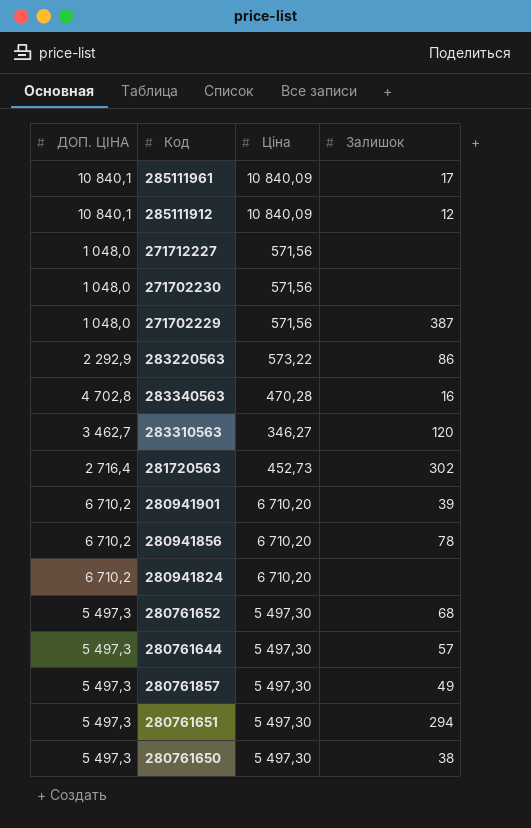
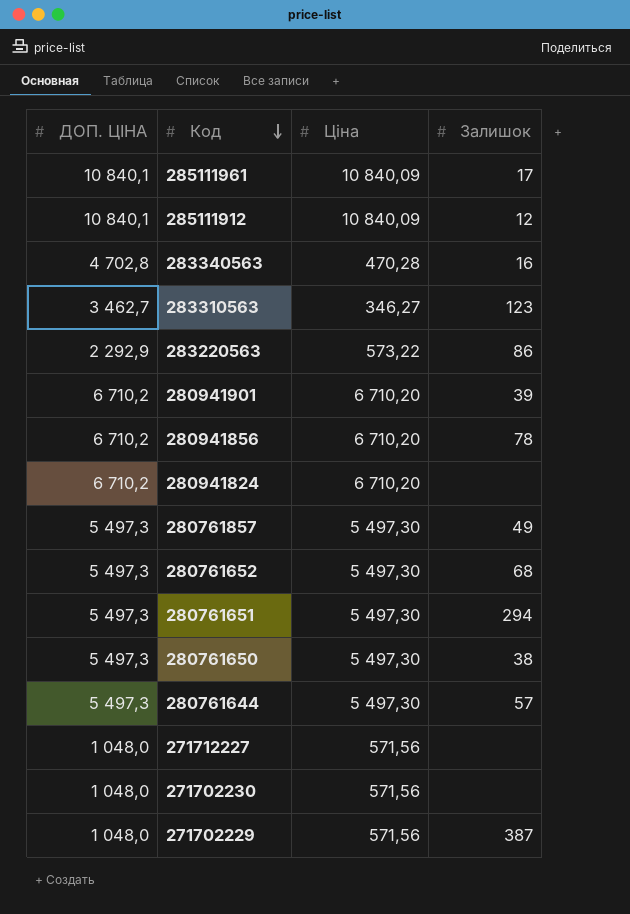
row order: none -> Код descending
row 281720563: 2 716,4 | 452,73 | 302 -> none
283310563 | Залишок: 120 -> 123

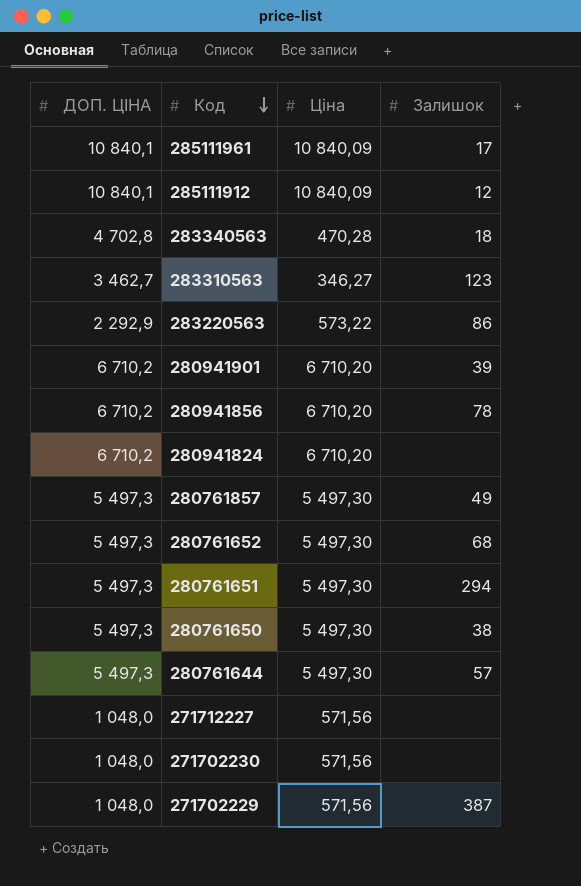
283340563 | Залишок: 16 -> 18

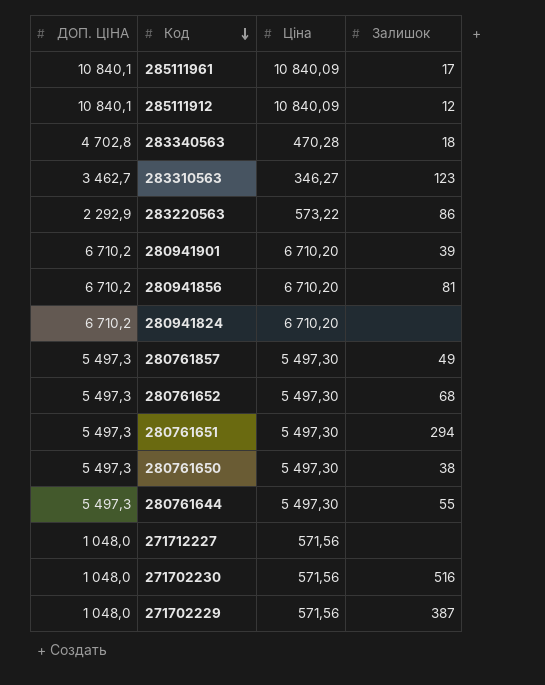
280941856 | Залишок: 78 -> 81
280761644 | Залишок: 57 -> 55
271702230 | Залишок: none -> 516

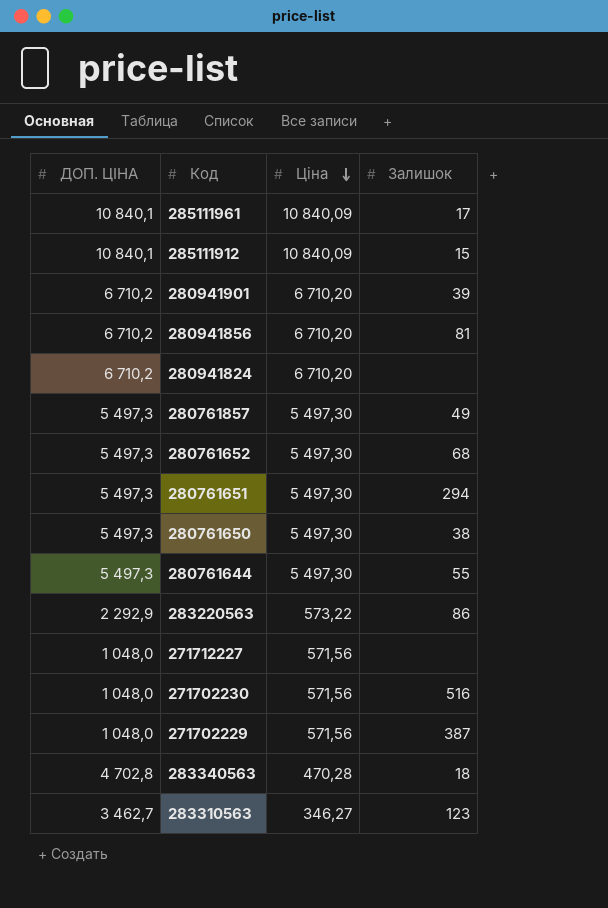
row order: Код descending -> Ціна descending
285111912 | Залишок: 12 -> 15

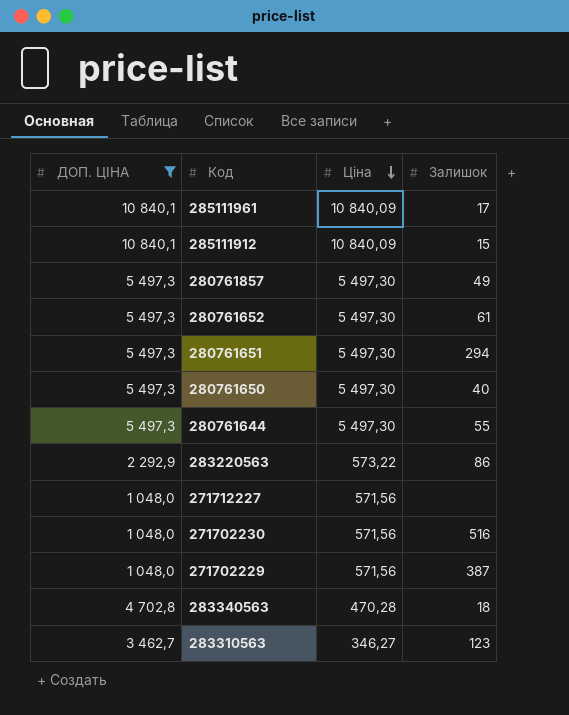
filter: none -> ДОП. ЦІНА != 6 710,2
280761652 | Залишок: 68 -> 61
280761650 | Залишок: 38 -> 40

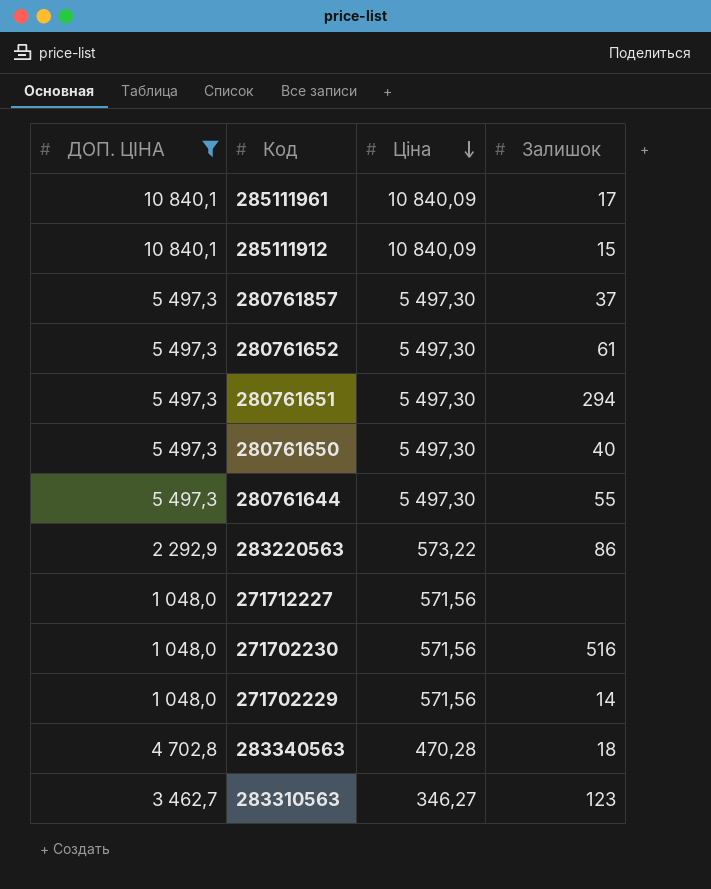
280761857 | Залишок: 49 -> 37
271702229 | Залишок: 387 -> 14

